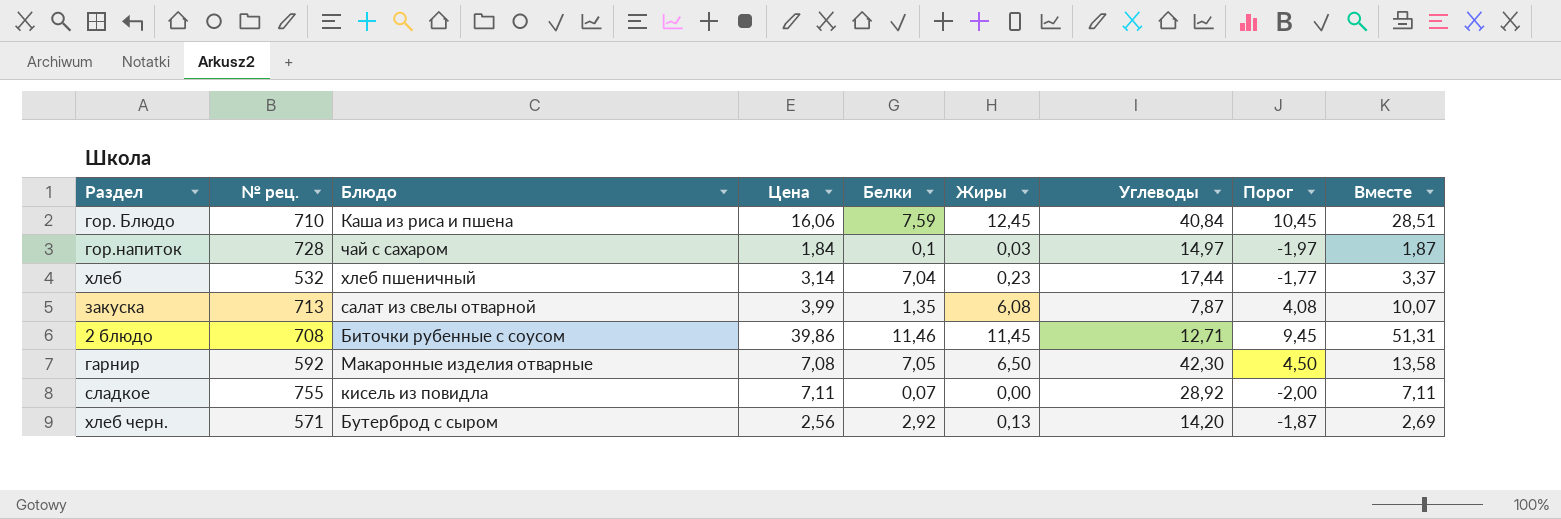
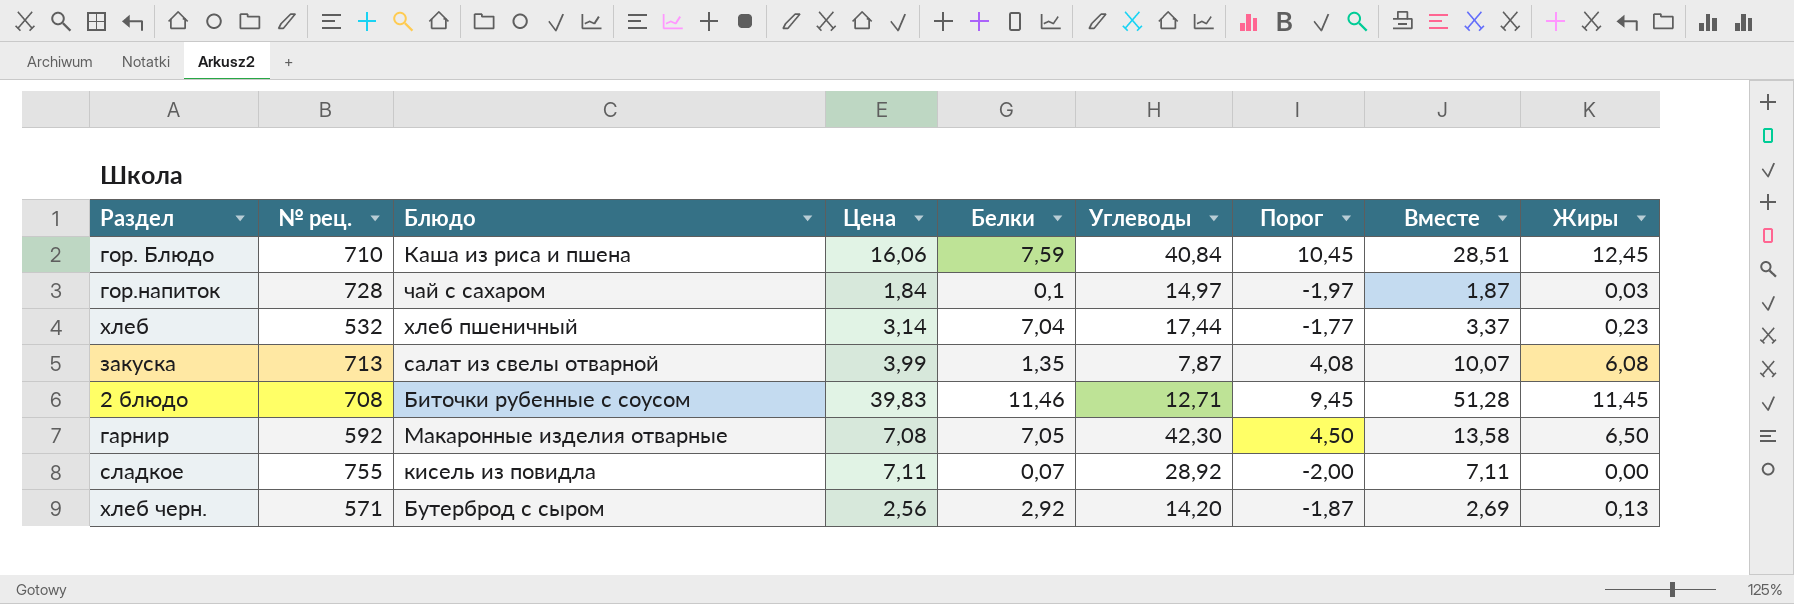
column Жиры | position: 6 -> 9
2 блюдо | Цена: 39,86 -> 39,83
2 блюдо | Вместе: 51,31 -> 51,28

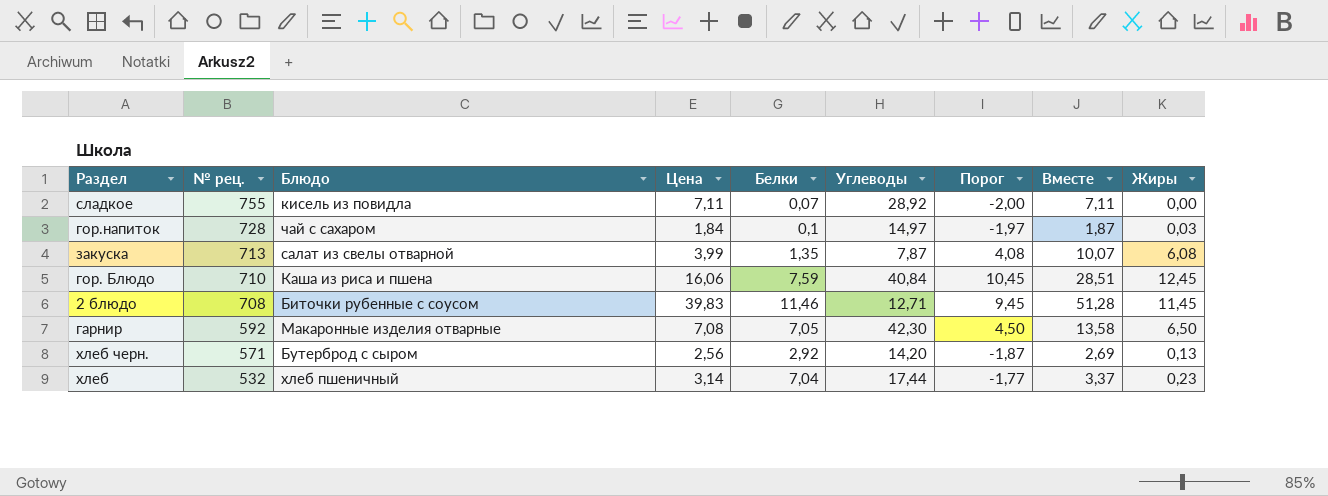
row order: none -> № рец. descending

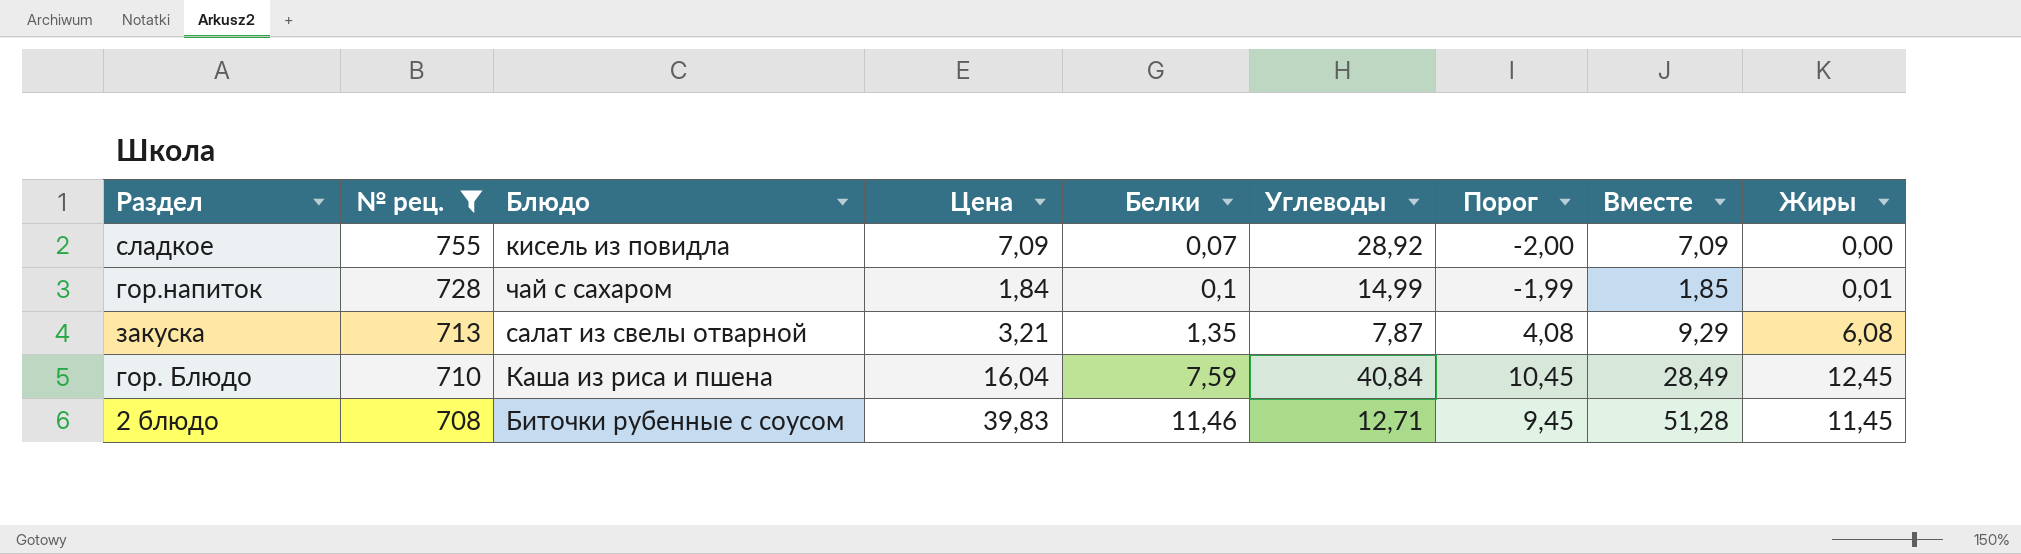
filter: none -> № рец. >= 708
сладкое | Цена: 7,11 -> 7,09
сладкое | Вместе: 7,11 -> 7,09
гор.напиток | Углеводы: 14,97 -> 14,99
гор.напиток | Порог: -1,97 -> -1,99
гор.напиток | Вместе: 1,87 -> 1,85
гор.напиток | Жиры: 0,03 -> 0,01
закуска | Цена: 3,99 -> 3,21
закуска | Вместе: 10,07 -> 9,29
гор. Блюдо | Цена: 16,06 -> 16,04
гор. Блюдо | Вместе: 28,51 -> 28,49

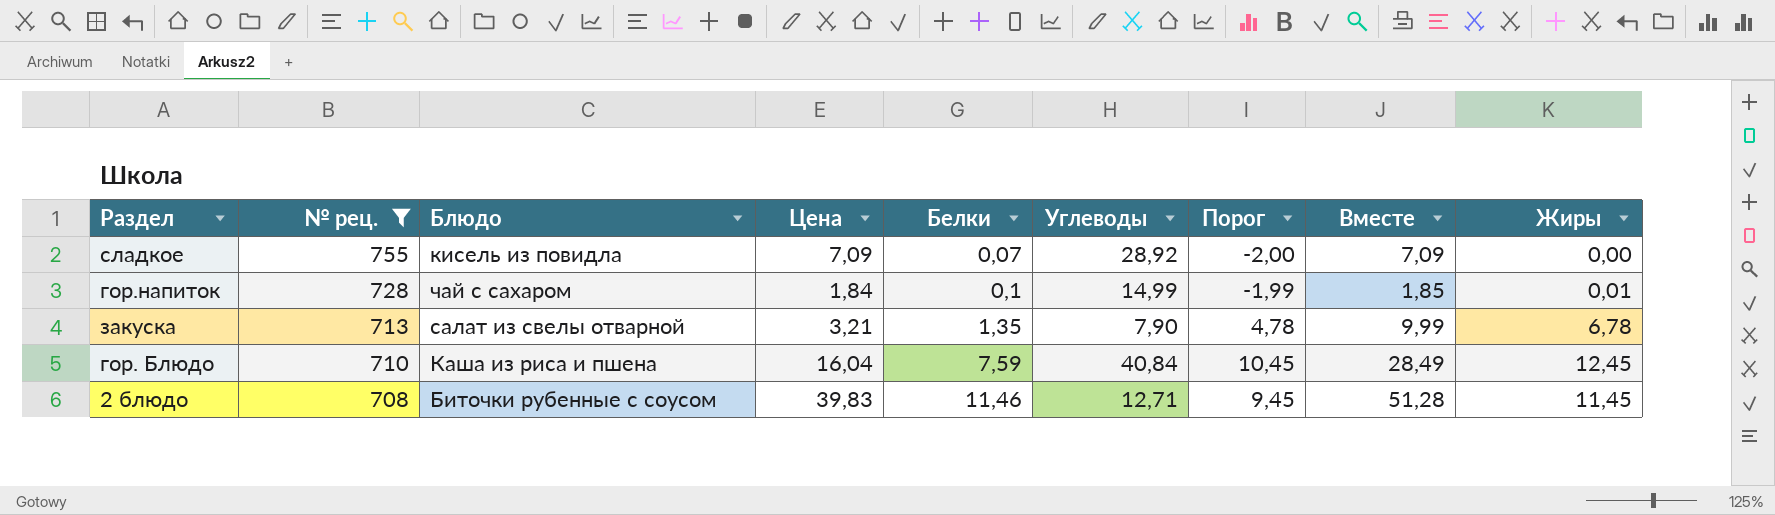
закуска | Углеводы: 7,87 -> 7,90
закуска | Порог: 4,08 -> 4,78
закуска | Вместе: 9,29 -> 9,99
закуска | Жиры: 6,08 -> 6,78

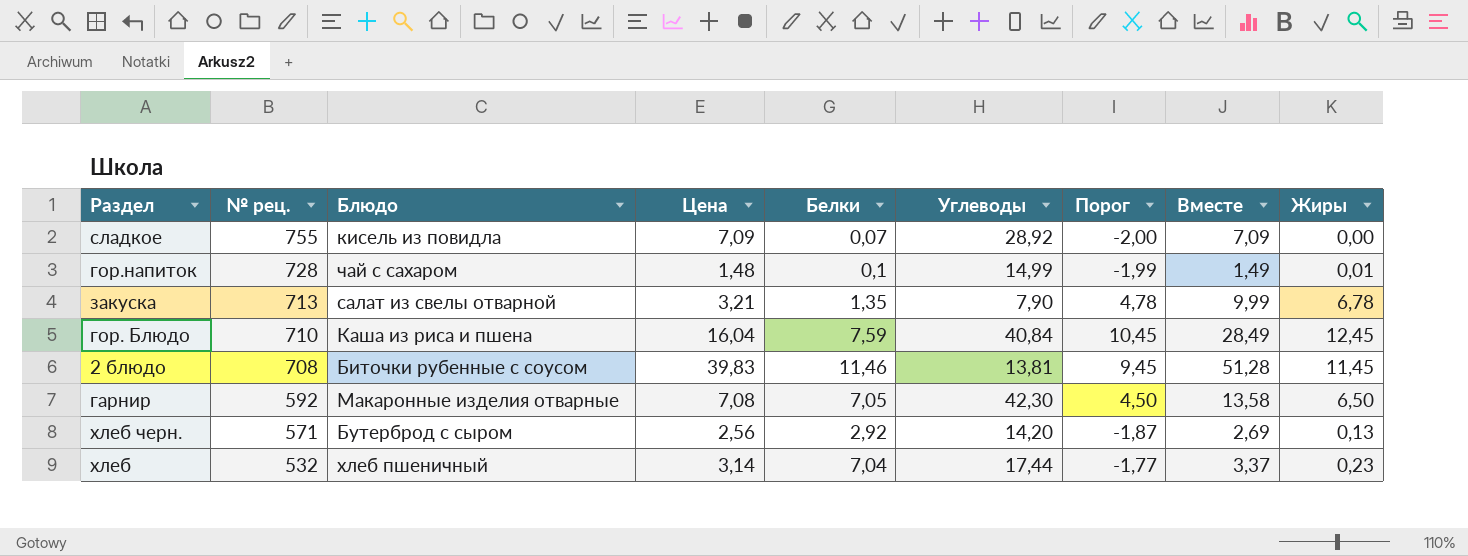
filter: № рец. >= 708 -> none
гор.напиток | Цена: 1,84 -> 1,48
гор.напиток | Вместе: 1,85 -> 1,49
2 блюдо | Углеводы: 12,71 -> 13,81

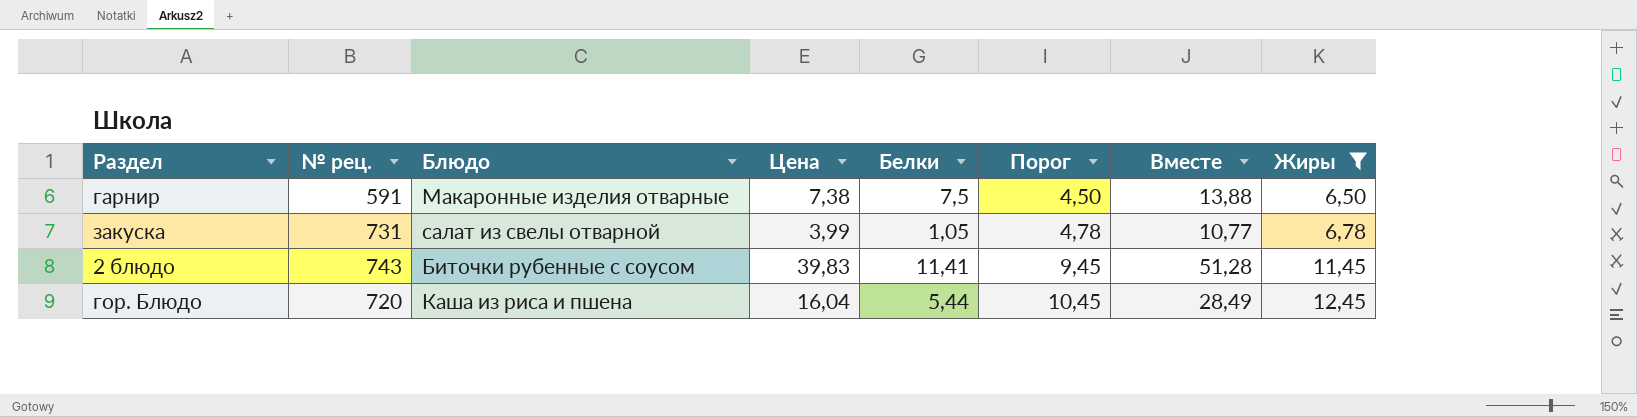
filter: none -> Жиры >= 6,50
row order: № рец. descending -> Порог ascending
column Углеводы | position: 6 -> none
гарнир | № рец.: 592 -> 591
гарнир | Цена: 7,08 -> 7,38
гарнир | Белки: 7,05 -> 7,5
гарнир | Вместе: 13,58 -> 13,88
закуска | № рец.: 713 -> 731
закуска | Цена: 3,21 -> 3,99
закуска | Белки: 1,35 -> 1,05
закуска | Вместе: 9,99 -> 10,77
2 блюдо | № рец.: 708 -> 743
2 блюдо | Белки: 11,46 -> 11,41
гор. Блюдо | № рец.: 710 -> 720
гор. Блюдо | Белки: 7,59 -> 5,44

